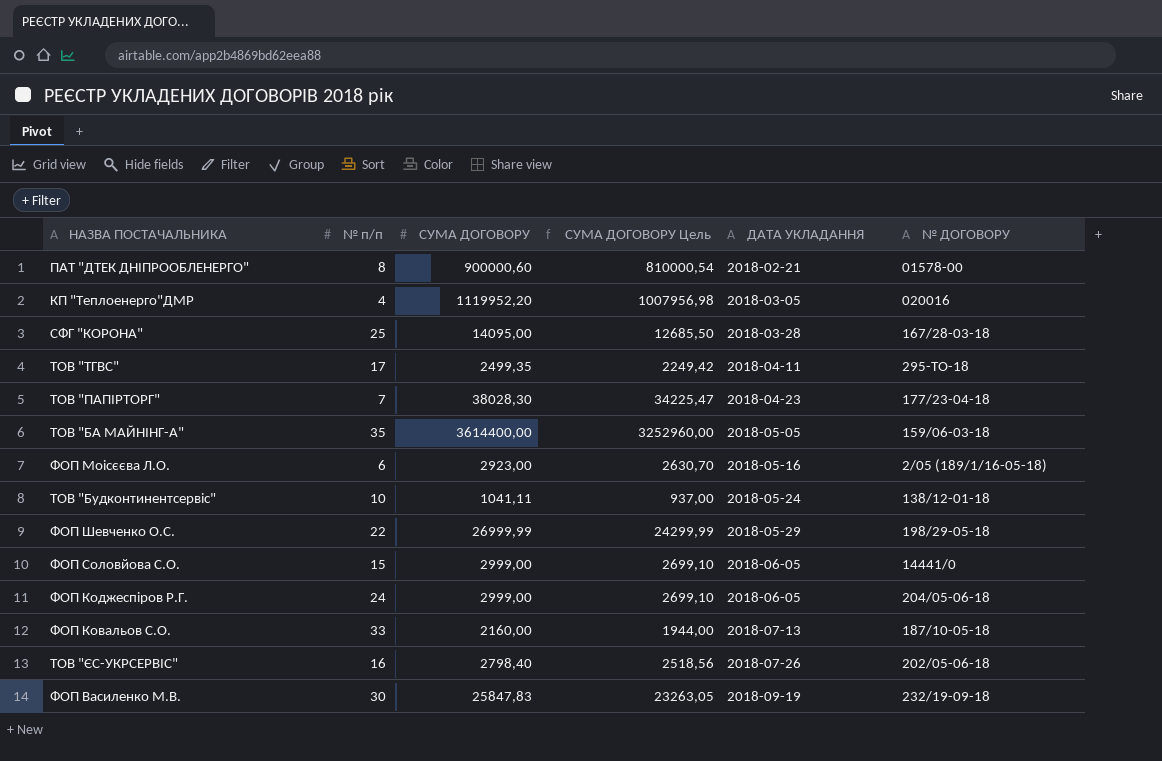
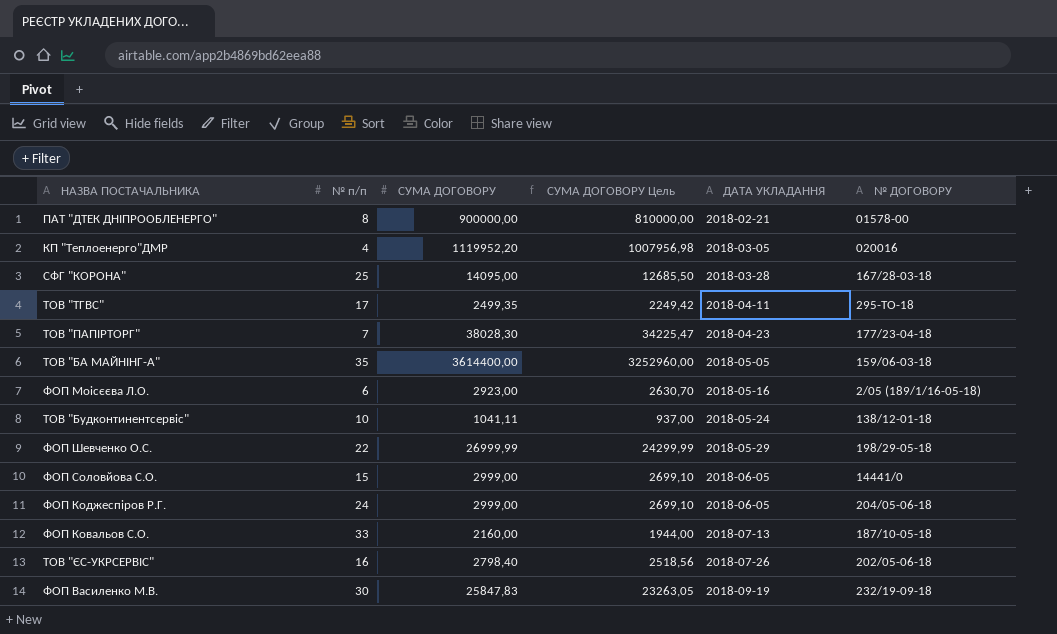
ПАТ "ДТЕК ДНІПРООБЛЕНЕРГО" | СУМА ДОГОВОРУ: 900000,60 -> 900000,00
ПАТ "ДТЕК ДНІПРООБЛЕНЕРГО" | СУМА ДОГОВОРУ Цель: 810000,54 -> 810000,00

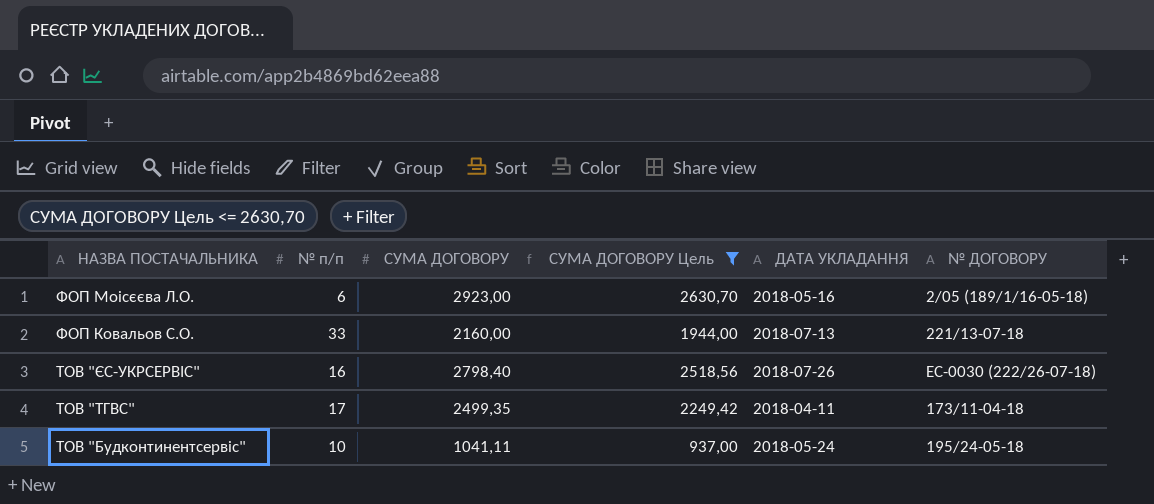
filter: none -> СУМА ДОГОВОРУ Цель <= 2630,70
row order: ДАТА УКЛАДАННЯ ascending -> НАЗВА ПОСТАЧАЛЬНИКА descending
ФОП Ковальов С.О. | № ДОГОВОРУ: 187/10-05-18 -> 221/13-07-18
ТОВ "ЄС-УКРСЕРВІС" | № ДОГОВОРУ: 202/05-06-18 -> ЕС-0030 (222/26-07-18)
ТОВ "ТГВС" | № ДОГОВОРУ: 295-ТО-18 -> 173/11-04-18
ТОВ "Будконтинентсервіс" | № ДОГОВОРУ: 138/12-01-18 -> 195/24-05-18

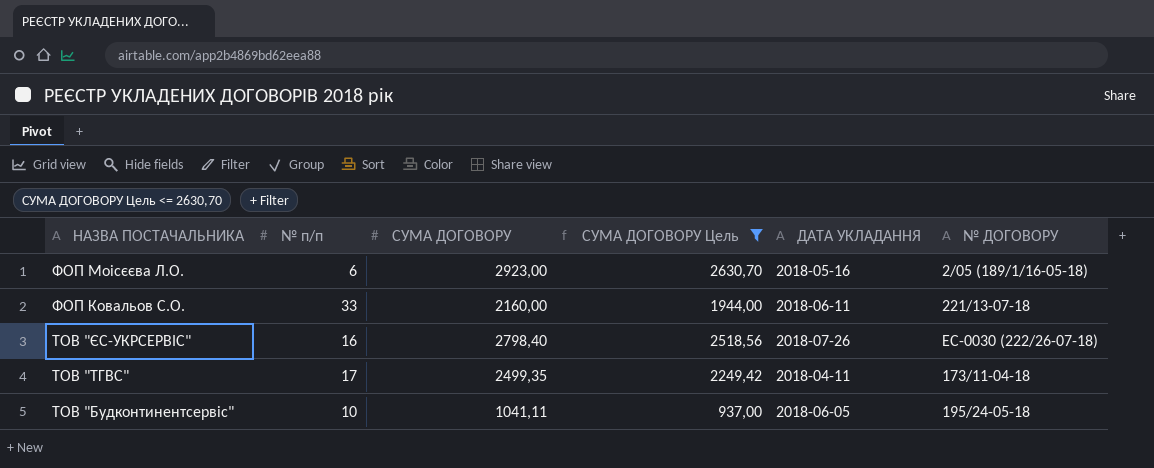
ФОП Ковальов С.О. | ДАТА УКЛАДАННЯ: 2018-07-13 -> 2018-06-11
ТОВ "Будконтинентсервіс" | ДАТА УКЛАДАННЯ: 2018-05-24 -> 2018-06-05

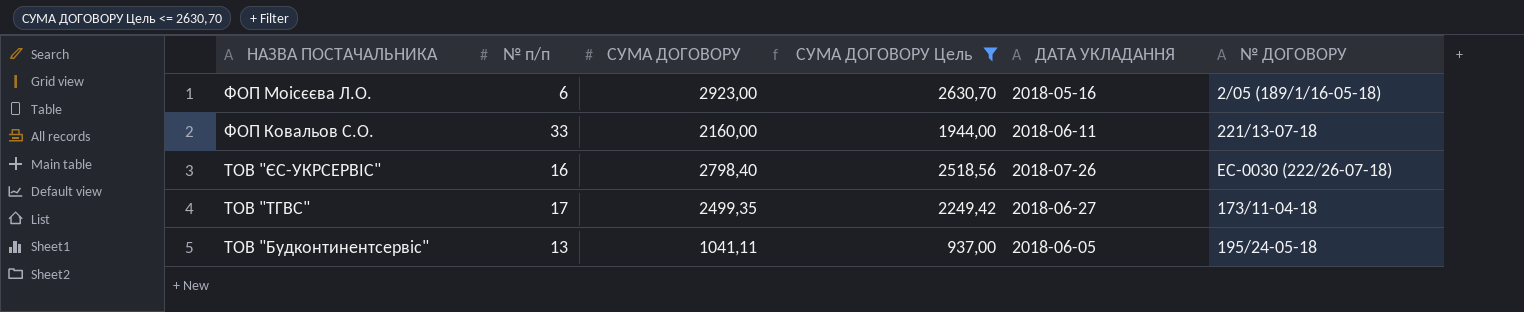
ТОВ "ТГВС" | ДАТА УКЛАДАННЯ: 2018-04-11 -> 2018-06-27
ТОВ "Будконтинентсервіс" | № п/п: 10 -> 13

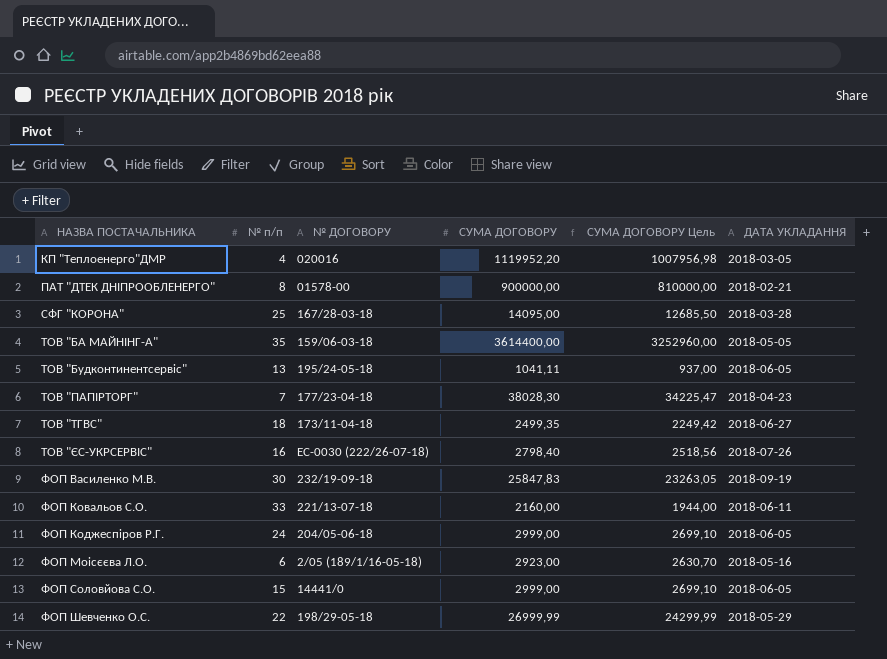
filter: СУМА ДОГОВОРУ Цель <= 2630,70 -> none
row order: НАЗВА ПОСТАЧАЛЬНИКА descending -> НАЗВА ПОСТАЧАЛЬНИКА ascending
column № ДОГОВОРУ | position: 6 -> 3
ТОВ "ТГВС" | № п/п: 17 -> 18

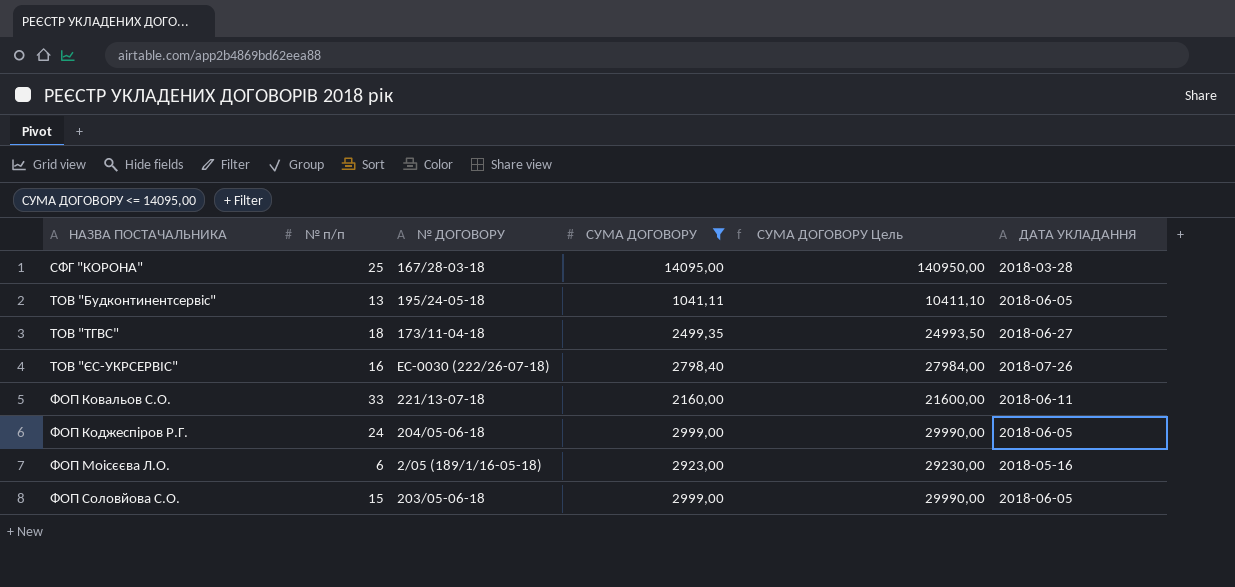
filter: none -> СУМА ДОГОВОРУ <= 14095,00
column СУМА ДОГОВОРУ Цель | formula: [СУМА ДОГОВОРУ] * 0,9 -> [СУМА ДОГОВОРУ] * 10
ФОП Соловйова С.О. | № ДОГОВОРУ: 14441/0 -> 203/05-06-18

